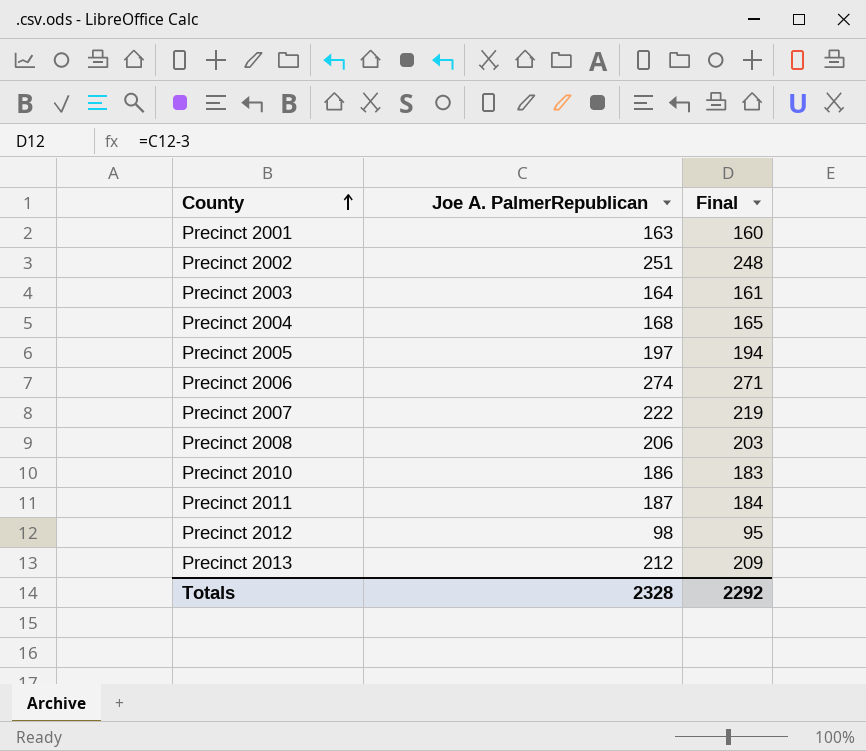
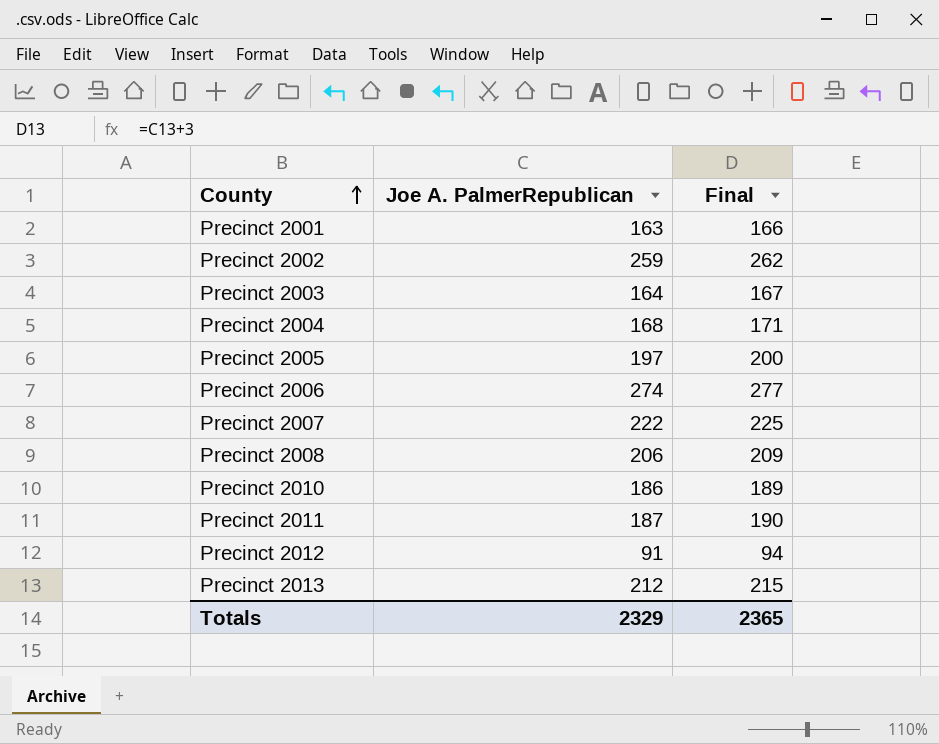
column Final | formula: [Joe A. PalmerRepublican] - 3 -> [Joe A. PalmerRepublican] + 3
Precinct 2002 | Joe A. PalmerRepublican: 251 -> 259
Precinct 2012 | Joe A. PalmerRepublican: 98 -> 91
Totals | Joe A. PalmerRepublican: 2328 -> 2329
Totals | Final: 2292 -> 2365

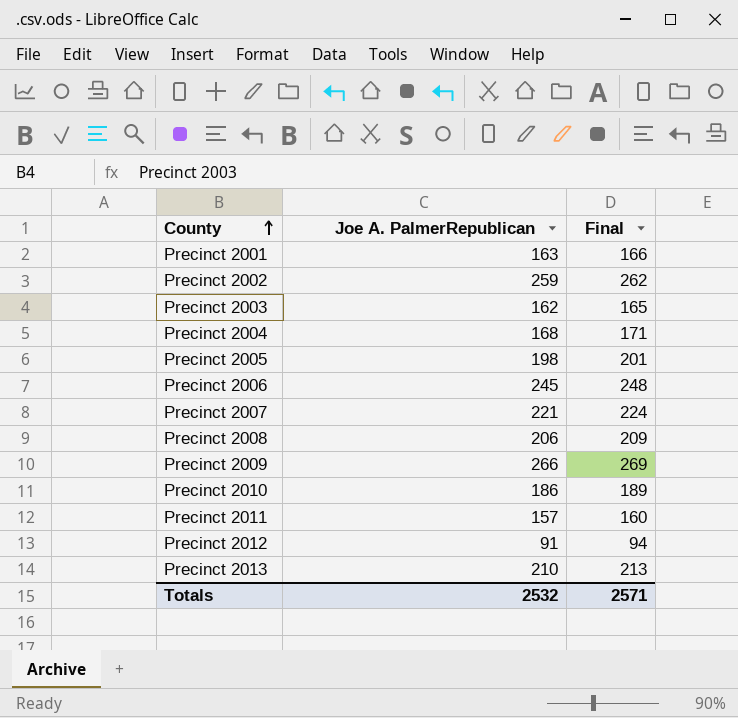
Precinct 2003 | Joe A. PalmerRepublican: 164 -> 162
Precinct 2003 | Final: 167 -> 165
Precinct 2005 | Joe A. PalmerRepublican: 197 -> 198
Precinct 2005 | Final: 200 -> 201
Precinct 2006 | Joe A. PalmerRepublican: 274 -> 245
Precinct 2006 | Final: 277 -> 248
Precinct 2007 | Joe A. PalmerRepublican: 222 -> 221
Precinct 2007 | Final: 225 -> 224
row Precinct 2009: none -> 266 | 269
Precinct 2011 | Joe A. PalmerRepublican: 187 -> 157
Precinct 2011 | Final: 190 -> 160
Precinct 2013 | Joe A. PalmerRepublican: 212 -> 210
Precinct 2013 | Final: 215 -> 213
Totals | Joe A. PalmerRepublican: 2329 -> 2532
Totals | Final: 2365 -> 2571

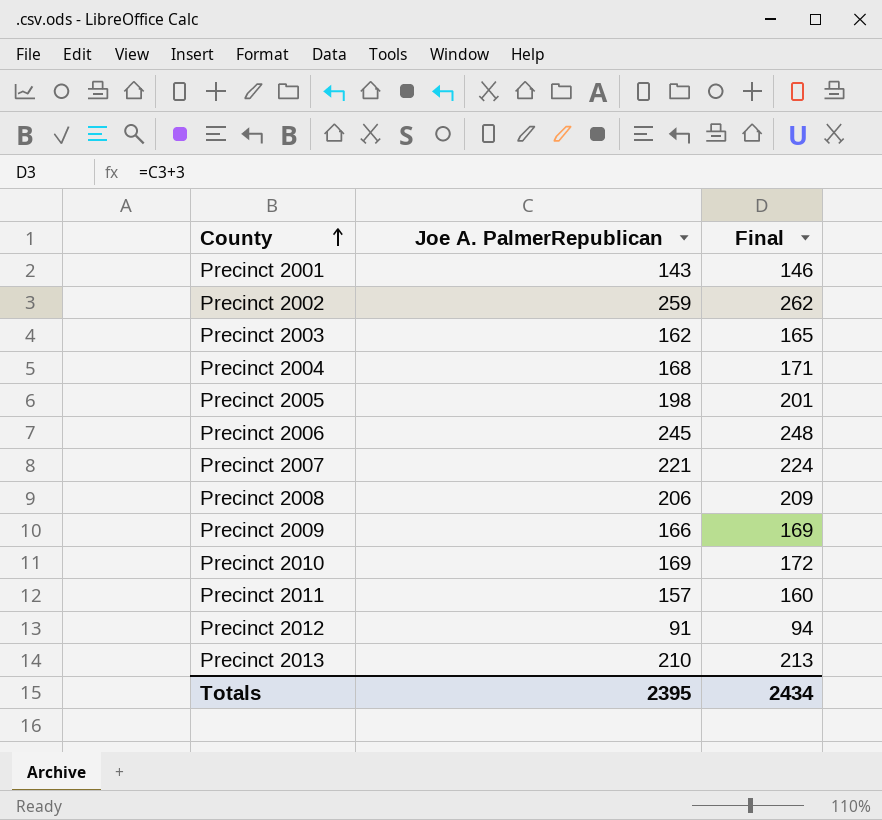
Precinct 2001 | Joe A. PalmerRepublican: 163 -> 143
Precinct 2001 | Final: 166 -> 146
Precinct 2009 | Joe A. PalmerRepublican: 266 -> 166
Precinct 2009 | Final: 269 -> 169
Precinct 2010 | Joe A. PalmerRepublican: 186 -> 169
Precinct 2010 | Final: 189 -> 172
Totals | Joe A. PalmerRepublican: 2532 -> 2395
Totals | Final: 2571 -> 2434

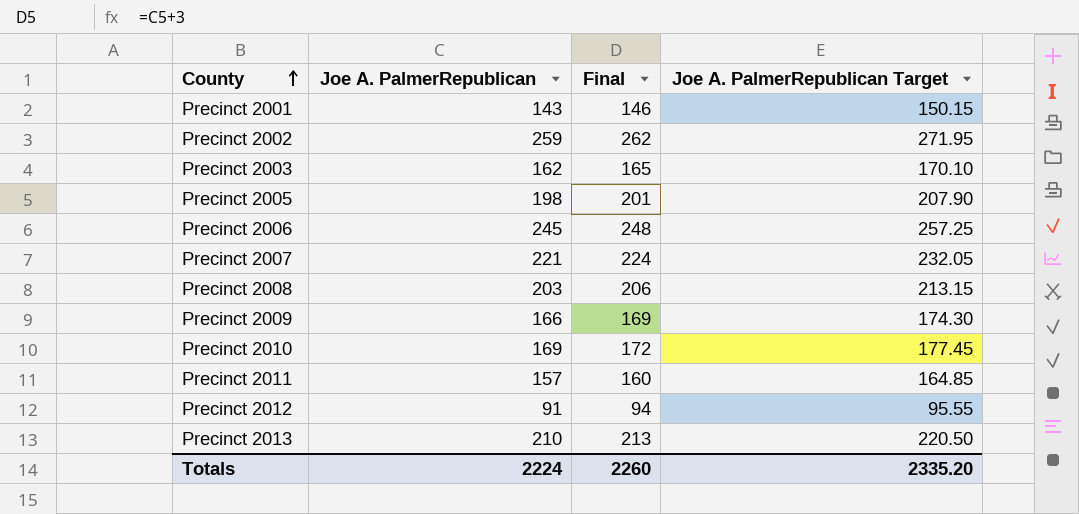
column Joe A. PalmerRepublican Target | formula: none -> [Joe A. PalmerRepublican] * 1.05
row Precinct 2004: 168 | 171 -> none
Precinct 2008 | Joe A. PalmerRepublican: 206 -> 203
Precinct 2008 | Final: 209 -> 206
Totals | Joe A. PalmerRepublican: 2395 -> 2224
Totals | Final: 2434 -> 2260

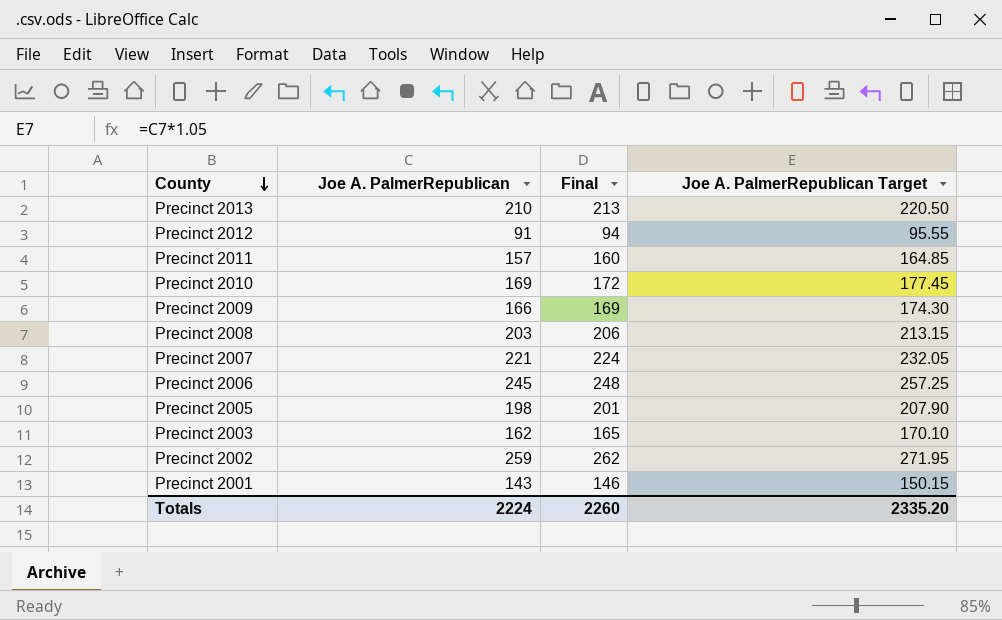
row order: County ascending -> County descending

